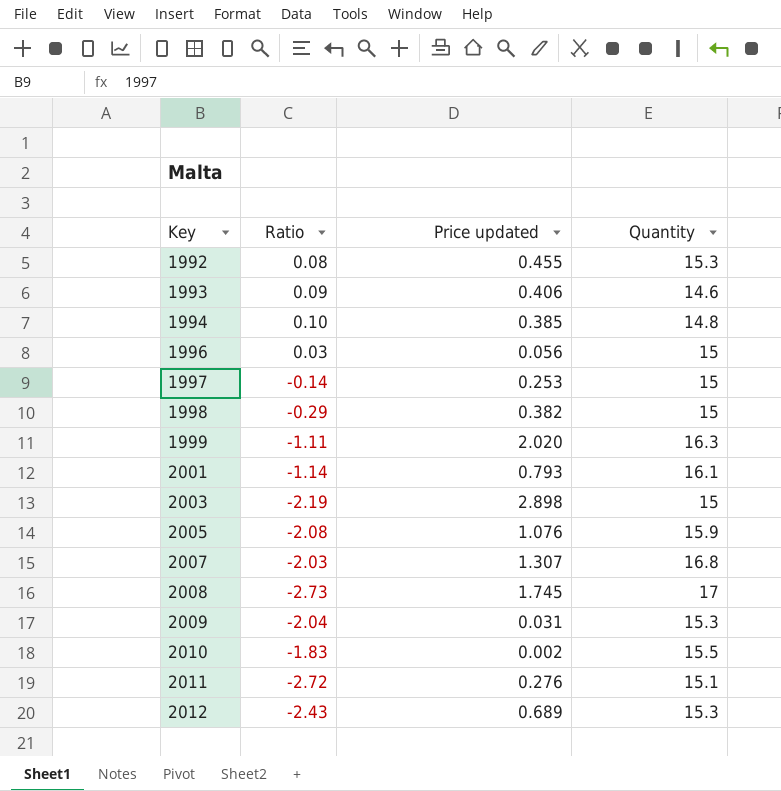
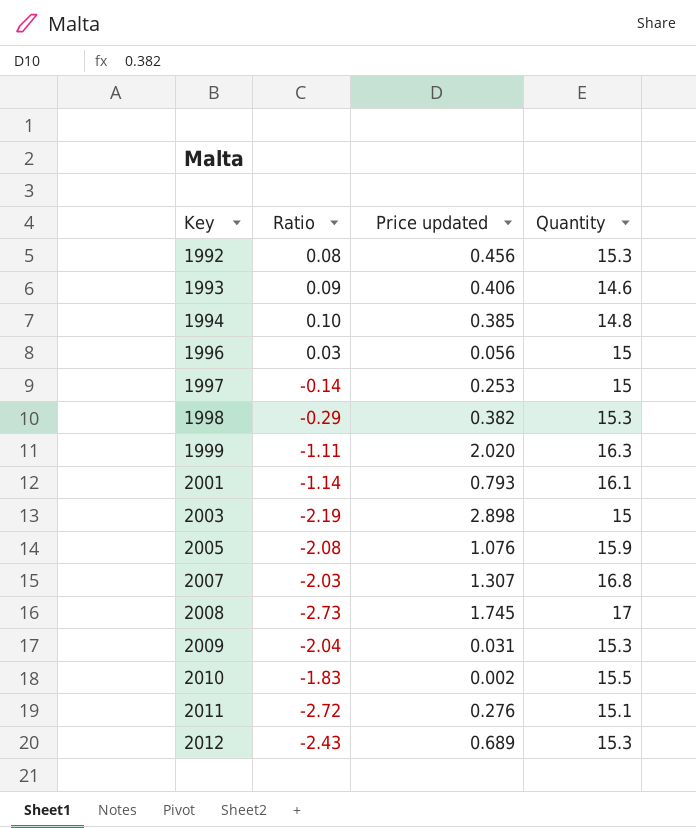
1992 | Price updated: 0.455 -> 0.456
1998 | Quantity: 15 -> 15.3

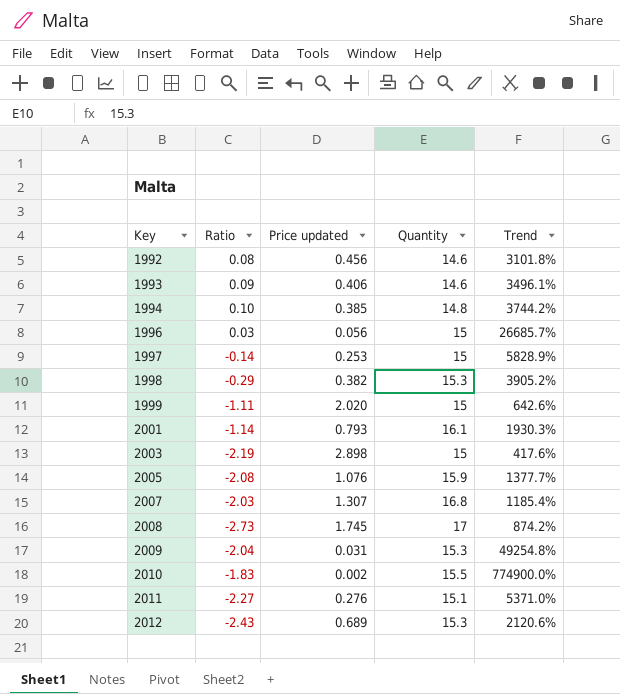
column Trend | formula: none -> ([Quantity] - [Price updated]) / [Price updated]
1992 | Quantity: 15.3 -> 14.6
1999 | Quantity: 16.3 -> 15
2011 | Ratio: -2.72 -> -2.27

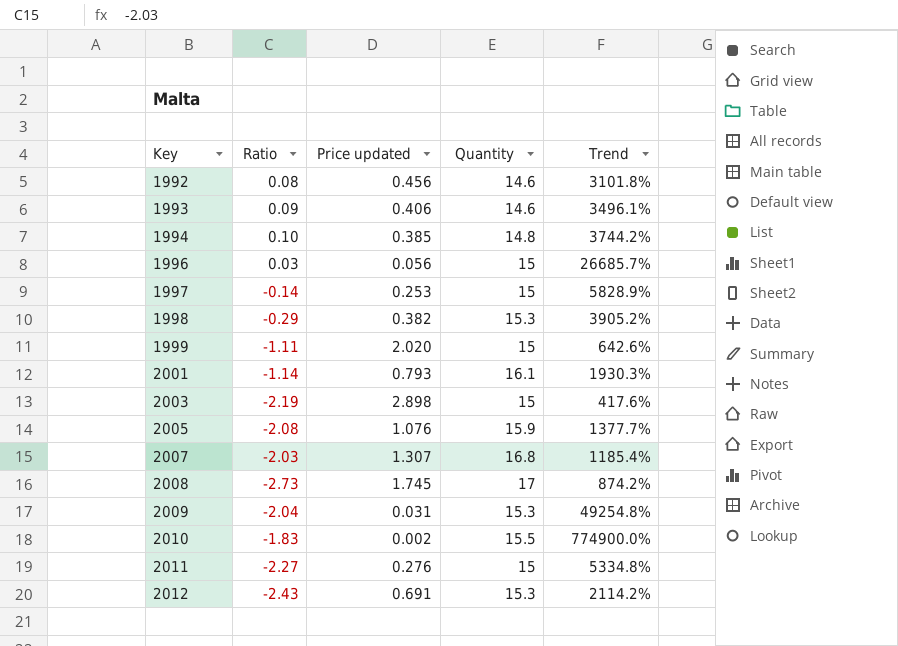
2011 | Quantity: 15.1 -> 15
2011 | Trend: 5371.0% -> 5334.8%
2012 | Price updated: 0.689 -> 0.691
2012 | Trend: 2120.6% -> 2114.2%

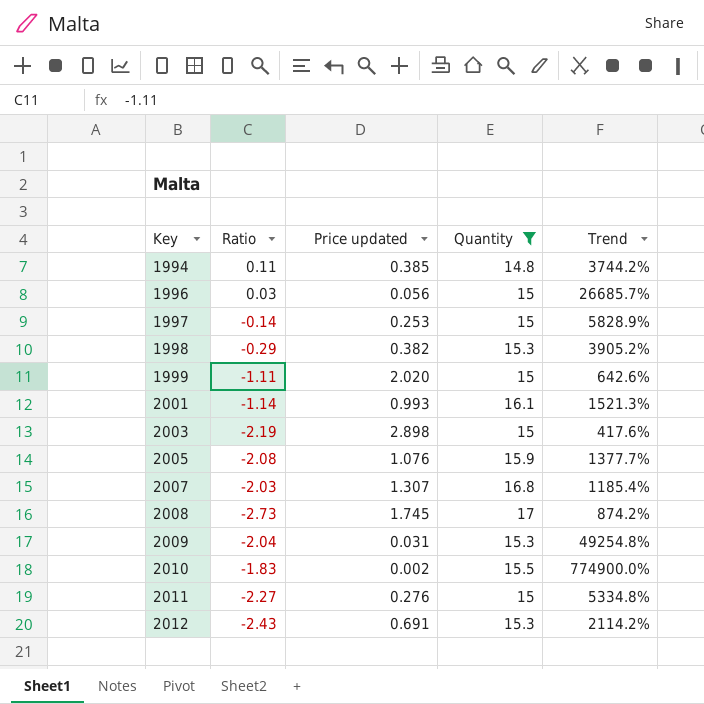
filter: none -> Quantity != 14.6
1994 | Ratio: 0.10 -> 0.11
2001 | Price updated: 0.793 -> 0.993
2001 | Trend: 1930.3% -> 1521.3%

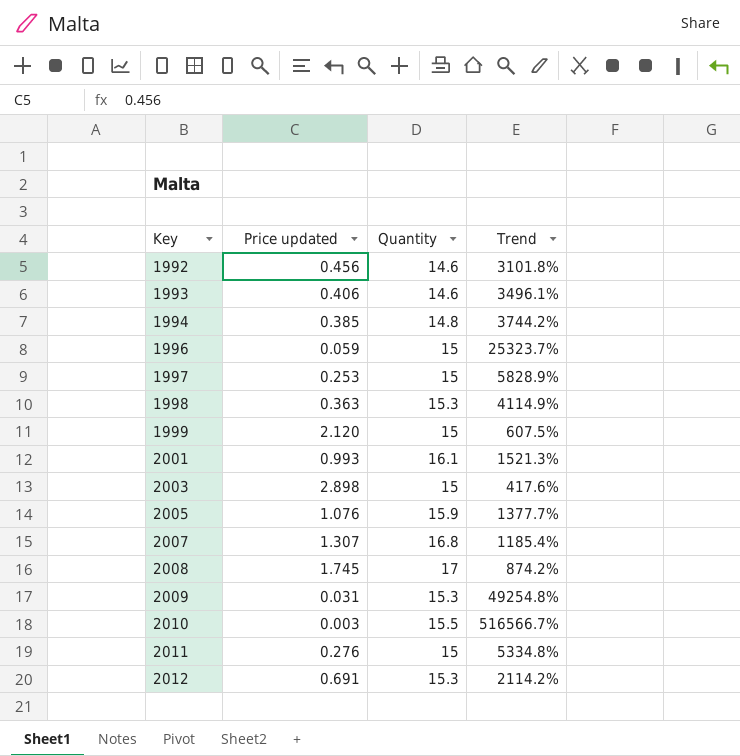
filter: Quantity != 14.6 -> none
column Ratio | position: 2 -> none
1996 | Price updated: 0.056 -> 0.059
1996 | Trend: 26685.7% -> 25323.7%
1998 | Price updated: 0.382 -> 0.363
1998 | Trend: 3905.2% -> 4114.9%
1999 | Price updated: 2.020 -> 2.120
1999 | Trend: 642.6% -> 607.5%
2010 | Price updated: 0.002 -> 0.003
2010 | Trend: 774900.0% -> 516566.7%

